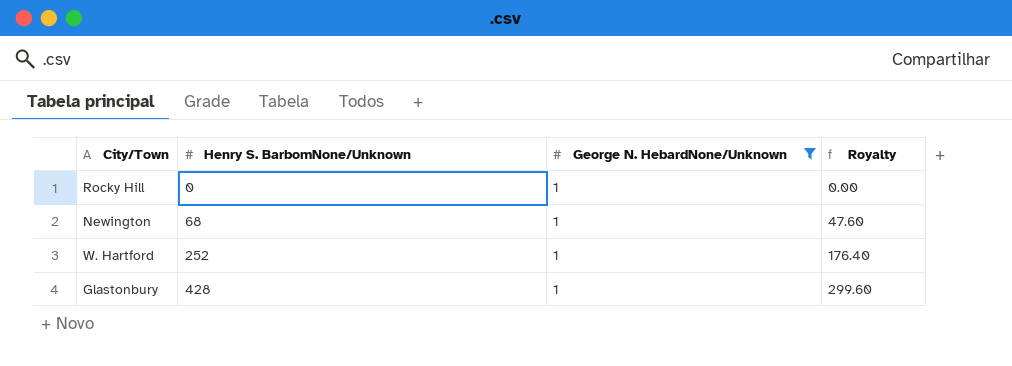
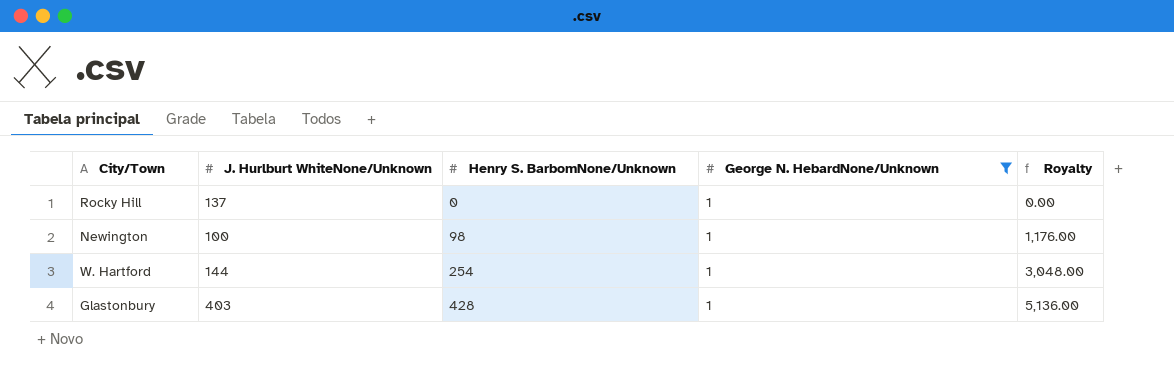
column J. Hurlburt WhiteNone/Unknown | position: none -> 2
column Royalty | formula: [Henry S. BarbomNone/Unknown] * 0.7 -> [Henry S. BarbomNone/Unknown] * 12
Newington | Henry S. BarbomNone/Unknown: 68 -> 98
W. Hartford | Henry S. BarbomNone/Unknown: 252 -> 254

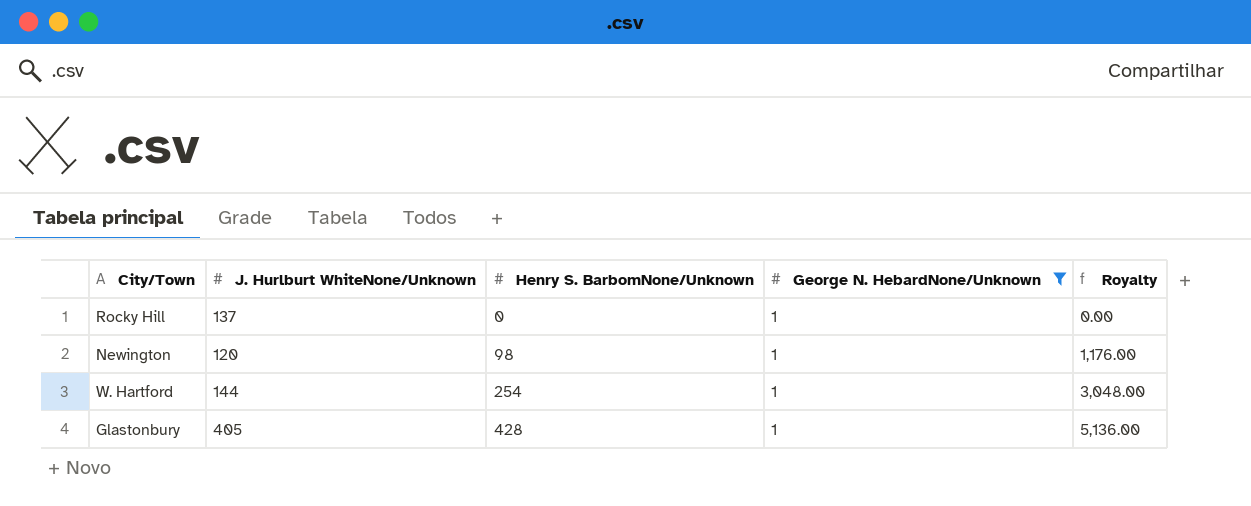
Newington | J. Hurlburt WhiteNone/Unknown: 100 -> 120
Glastonbury | J. Hurlburt WhiteNone/Unknown: 403 -> 405

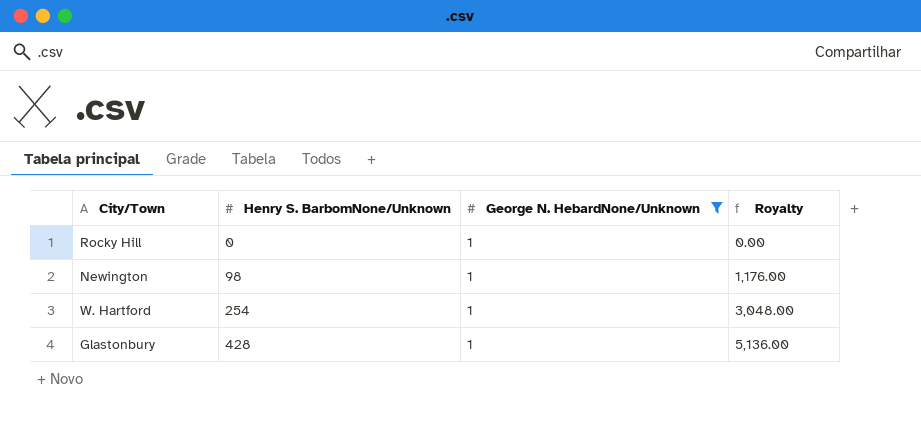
column J. Hurlburt WhiteNone/Unknown | position: 2 -> none

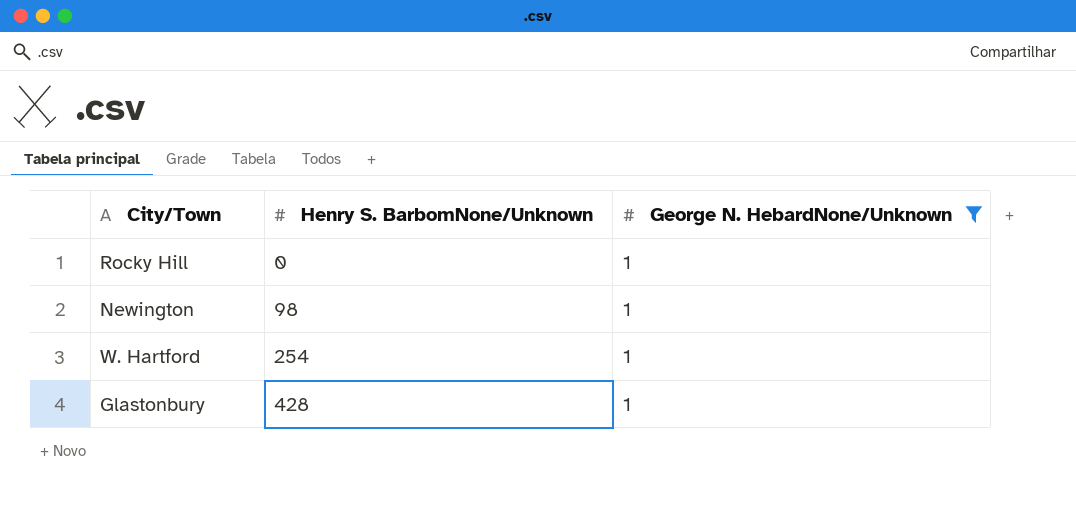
column Royalty | formula: [Henry S. BarbomNone/Unknown] * 12 -> none

